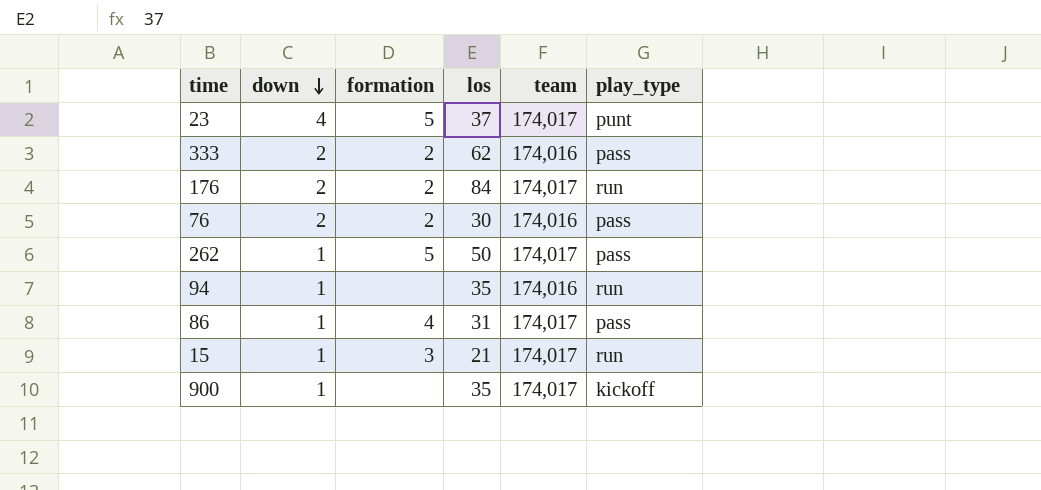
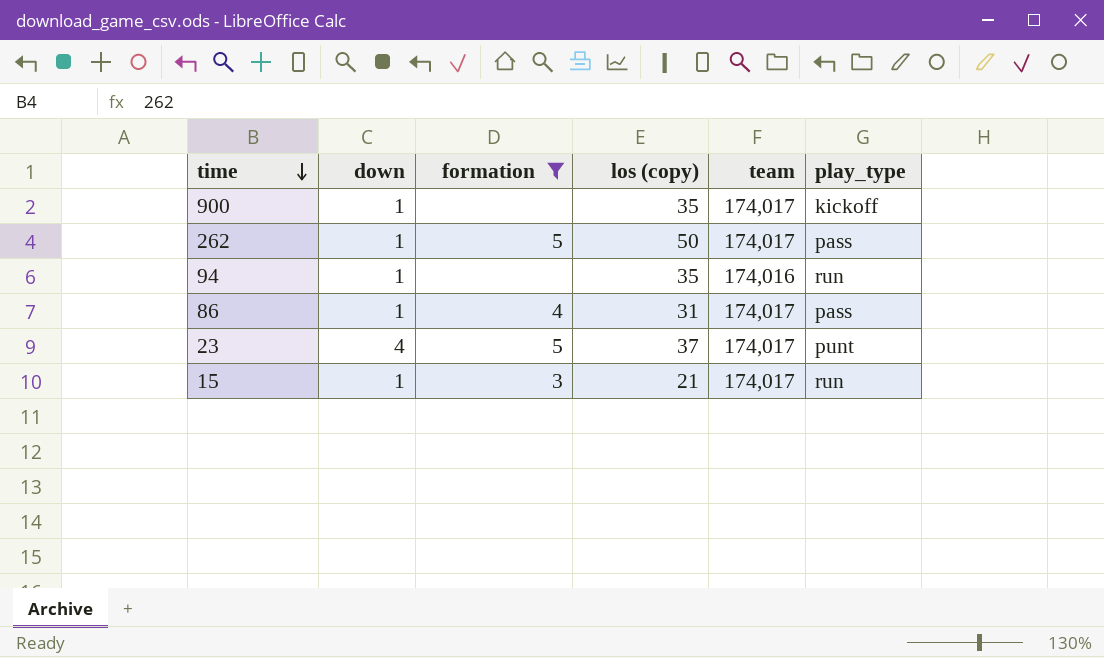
filter: none -> formation != 2
row order: down descending -> time descending
column name: los -> los (copy)

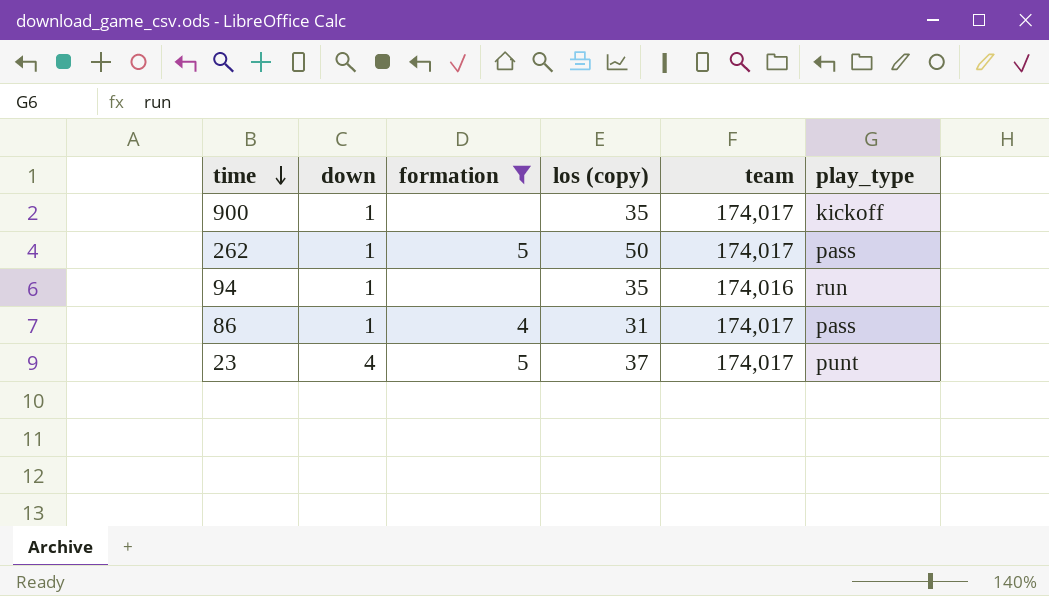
row 15: 1 | 3 | 21 | 174,017 | run -> none

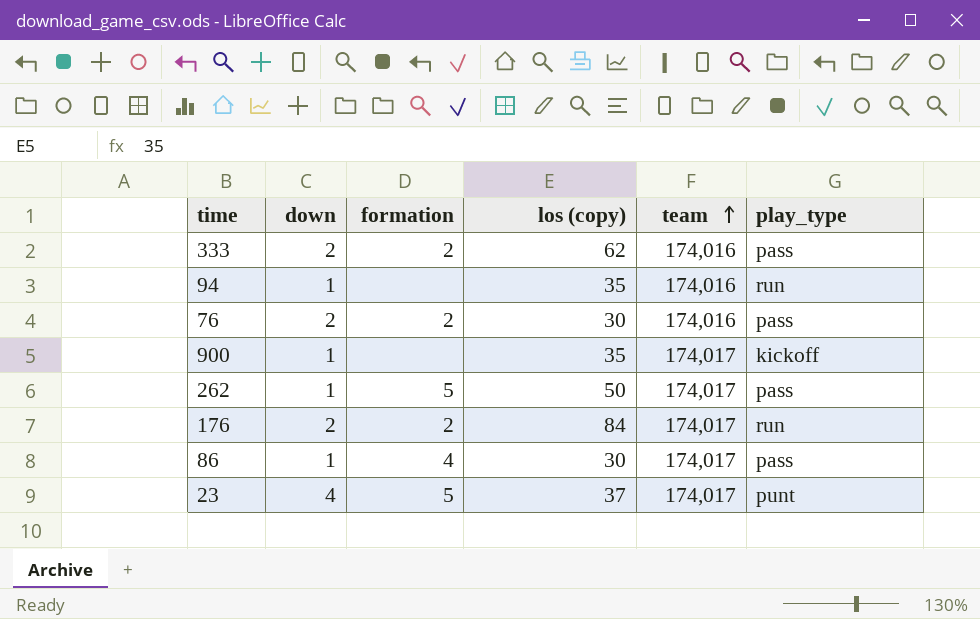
filter: formation != 2 -> none
row order: time descending -> team ascending
86 | los (copy): 31 -> 30

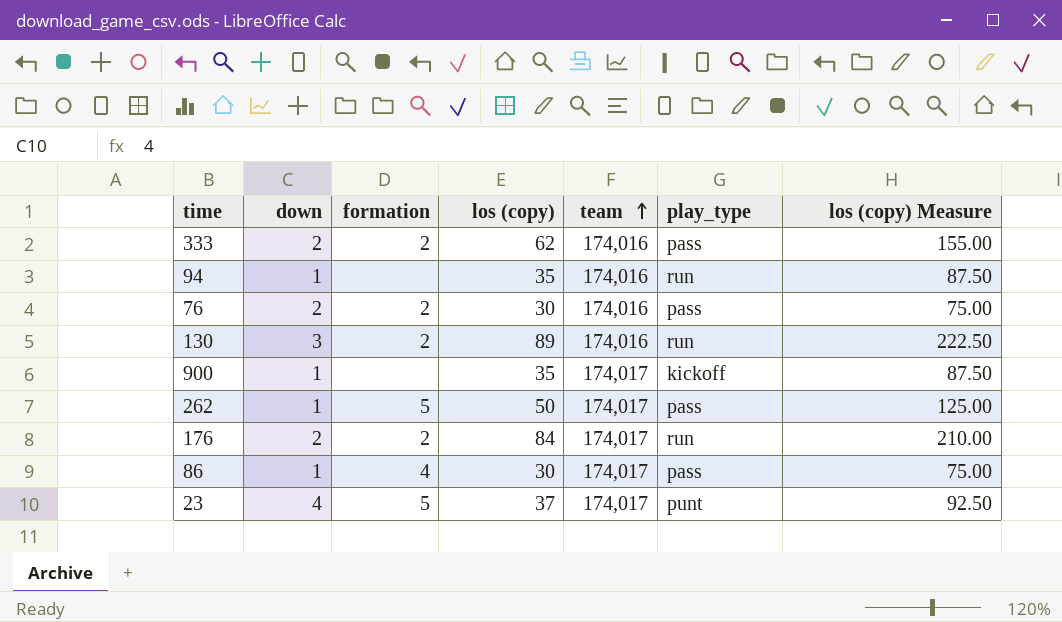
column los (copy) Measure | formula: none -> [los (copy)] * 2.5
row 130: none -> 3 | 2 | 89 | 174,016 | run | 222.50

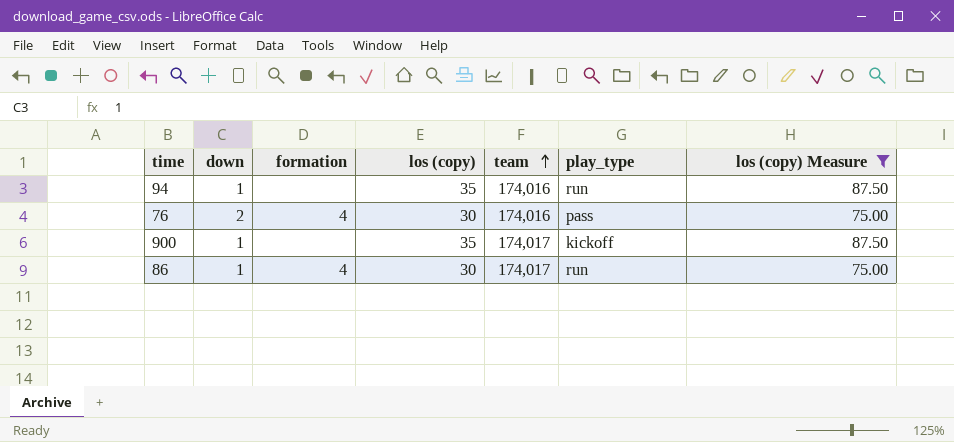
filter: none -> los (copy) Measure <= 87.50
76 | formation: 2 -> 4
86 | play_type: pass -> run

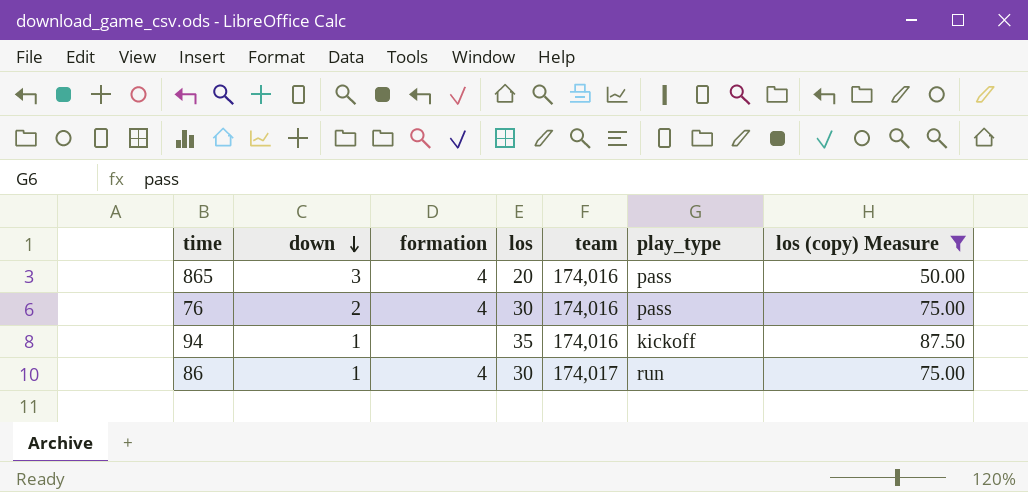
row order: team ascending -> down descending
column name: los (copy) -> los
row 900: 1 | none | 35 | 174,017 | kickoff | 87.50 -> none
row 865: none -> 3 | 4 | 20 | 174,016 | pass | 50.00
94 | play_type: run -> kickoff

